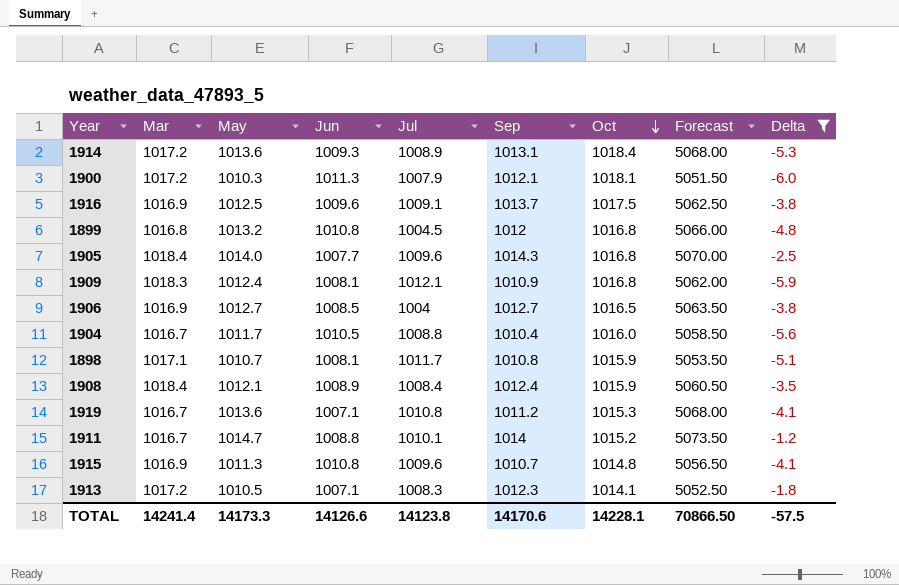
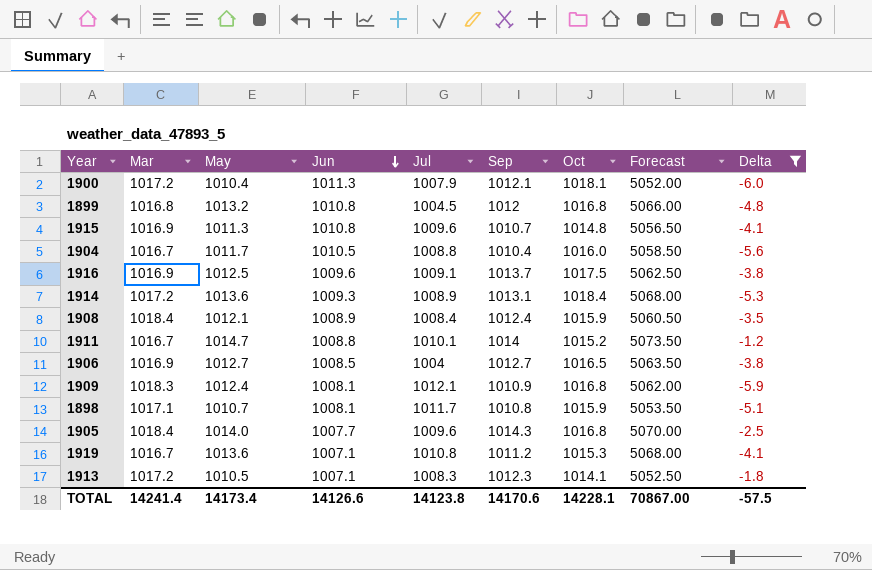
row order: Oct descending -> Jun descending
1900 | May: 1010.3 -> 1010.4
1900 | Forecast: 5051.50 -> 5052.00
TOTAL | May: 14173.3 -> 14173.4
TOTAL | Forecast: 70866.50 -> 70867.00

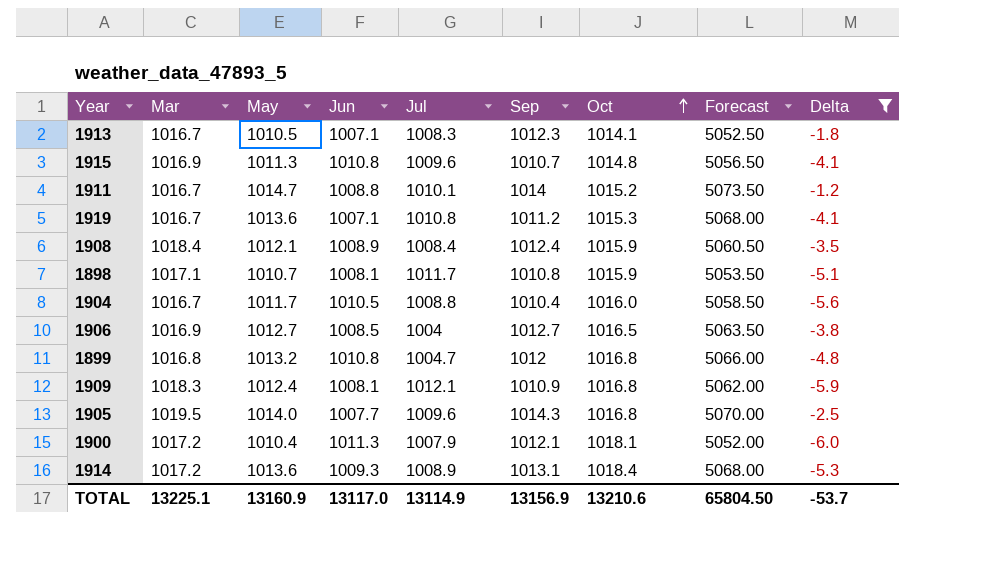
row order: Jun descending -> Oct ascending
row 1916: 1016.9 | 1012.5 | 1009.6 | 1009.1 | 1013.7 | 1017.5 | 5062.50 | -3.8 -> none
1913 | Mar: 1017.2 -> 1016.7
1899 | Jul: 1004.5 -> 1004.7
1905 | Mar: 1018.4 -> 1019.5
TOTAL | Mar: 14241.4 -> 13225.1
TOTAL | May: 14173.4 -> 13160.9
TOTAL | Jun: 14126.6 -> 13117.0
TOTAL | Jul: 14123.8 -> 13114.9
TOTAL | Sep: 14170.6 -> 13156.9
TOTAL | Oct: 14228.1 -> 13210.6
TOTAL | Forecast: 70867.00 -> 65804.50
TOTAL | Delta: -57.5 -> -53.7

